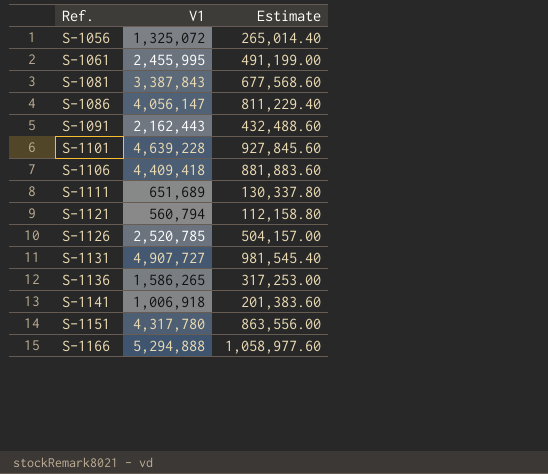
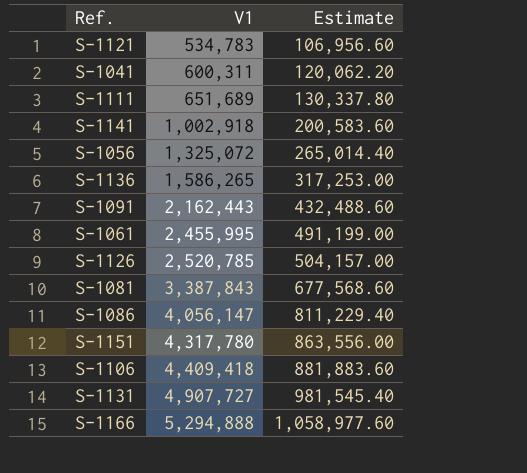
row order: Ref. ascending -> V1 ascending
row S-1101: 4,639,228 | 927,845.60 -> none
S-1121 | V1: 560,794 -> 534,783
S-1121 | Estimate: 112,158.80 -> 106,956.60
row S-1041: none -> 600,311 | 120,062.20
S-1141 | V1: 1,006,918 -> 1,002,918
S-1141 | Estimate: 201,383.60 -> 200,583.60

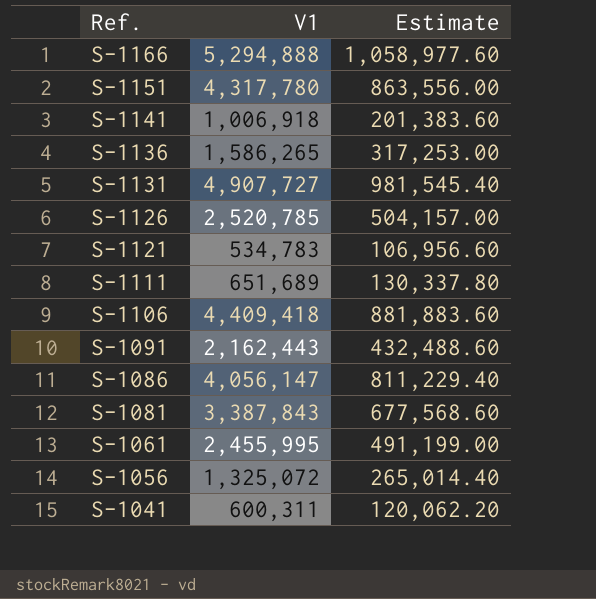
row order: V1 ascending -> Ref. descending
S-1141 | V1: 1,002,918 -> 1,006,918
S-1141 | Estimate: 200,583.60 -> 201,383.60

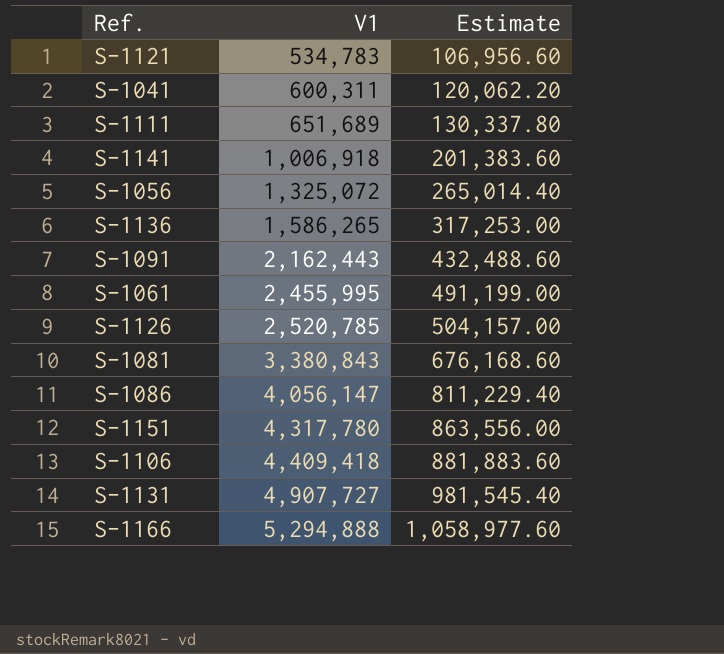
row order: Ref. descending -> V1 ascending
S-1081 | V1: 3,387,843 -> 3,380,843
S-1081 | Estimate: 677,568.60 -> 676,168.60

